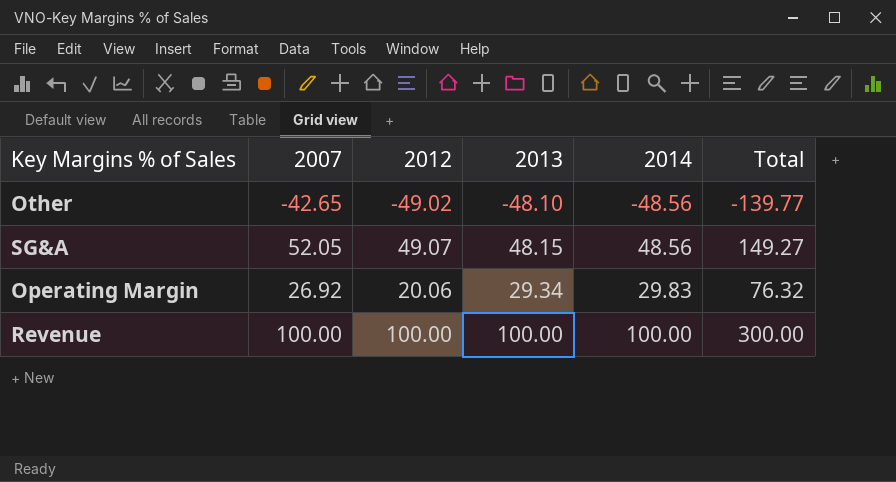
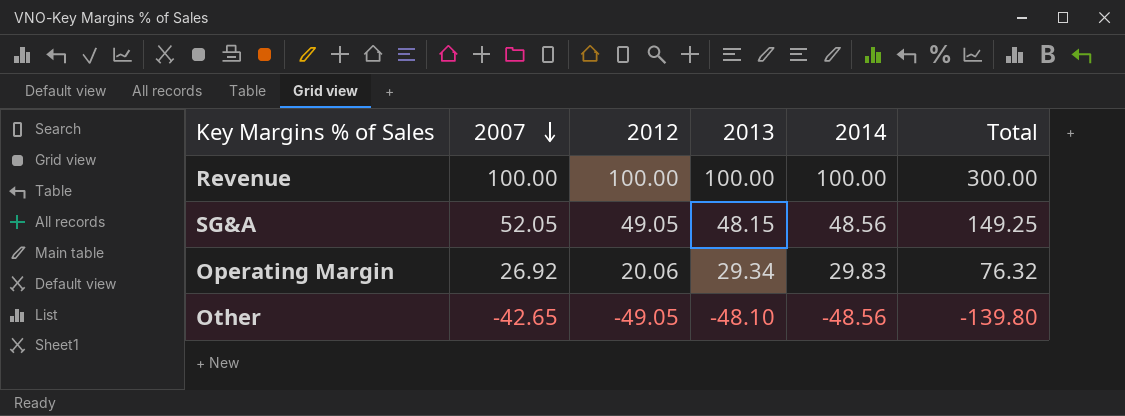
row order: none -> 2007 descending
SG&A | 2012: 49.07 -> 49.05
SG&A | Total: 149.27 -> 149.25
Other | 2012: -49.02 -> -49.05
Other | Total: -139.77 -> -139.80

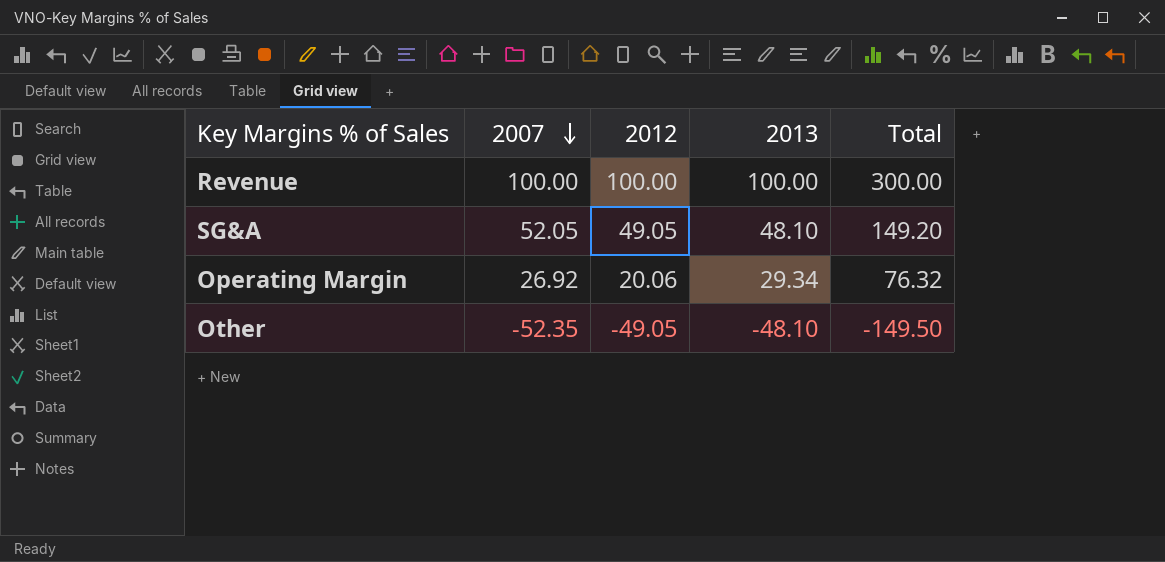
column 2014 | position: 5 -> none
SG&A | 2013: 48.15 -> 48.10
SG&A | Total: 149.25 -> 149.20
Other | 2007: -42.65 -> -52.35
Other | Total: -139.80 -> -149.50

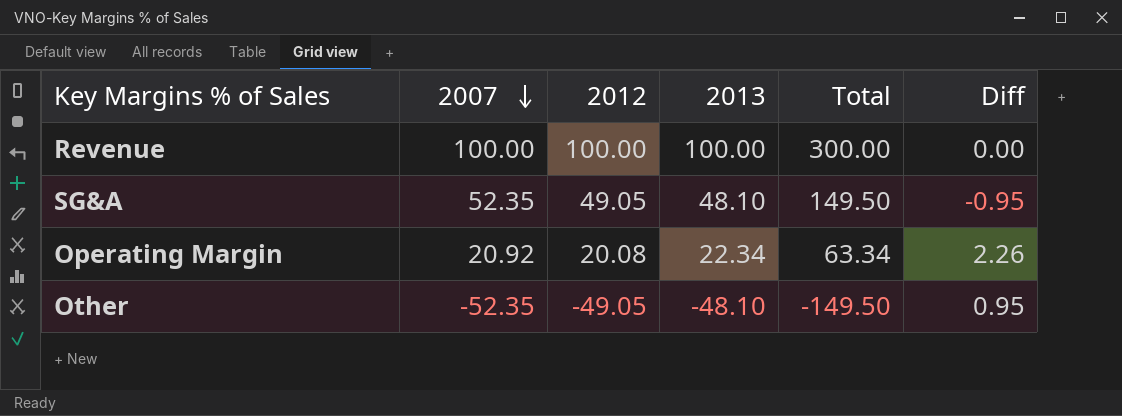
column Diff | formula: none -> [2013] - [2012]
SG&A | 2007: 52.05 -> 52.35
SG&A | Total: 149.20 -> 149.50
Operating Margin | 2007: 26.92 -> 20.92
Operating Margin | 2012: 20.06 -> 20.08
Operating Margin | 2013: 29.34 -> 22.34
Operating Margin | Total: 76.32 -> 63.34

